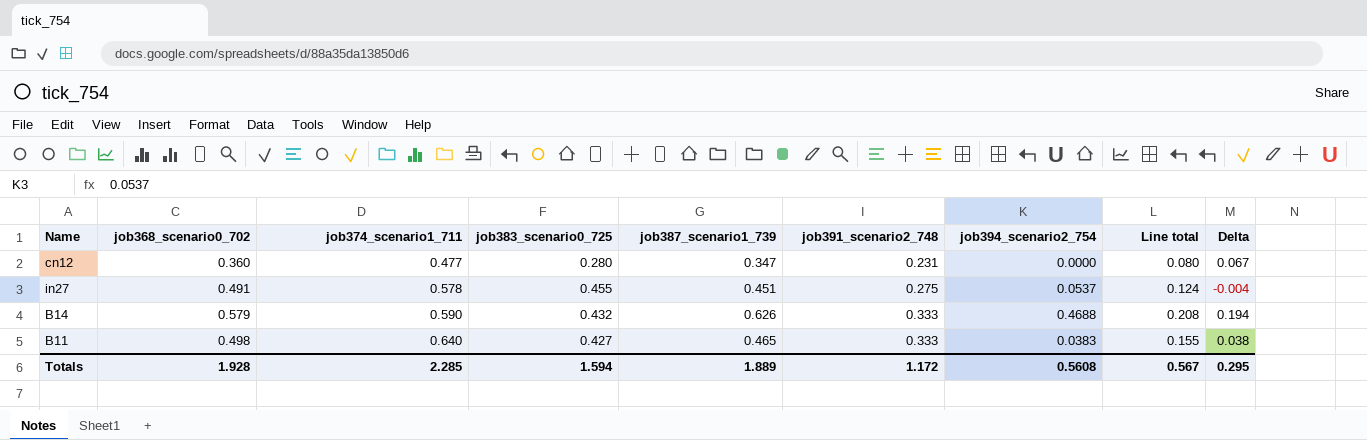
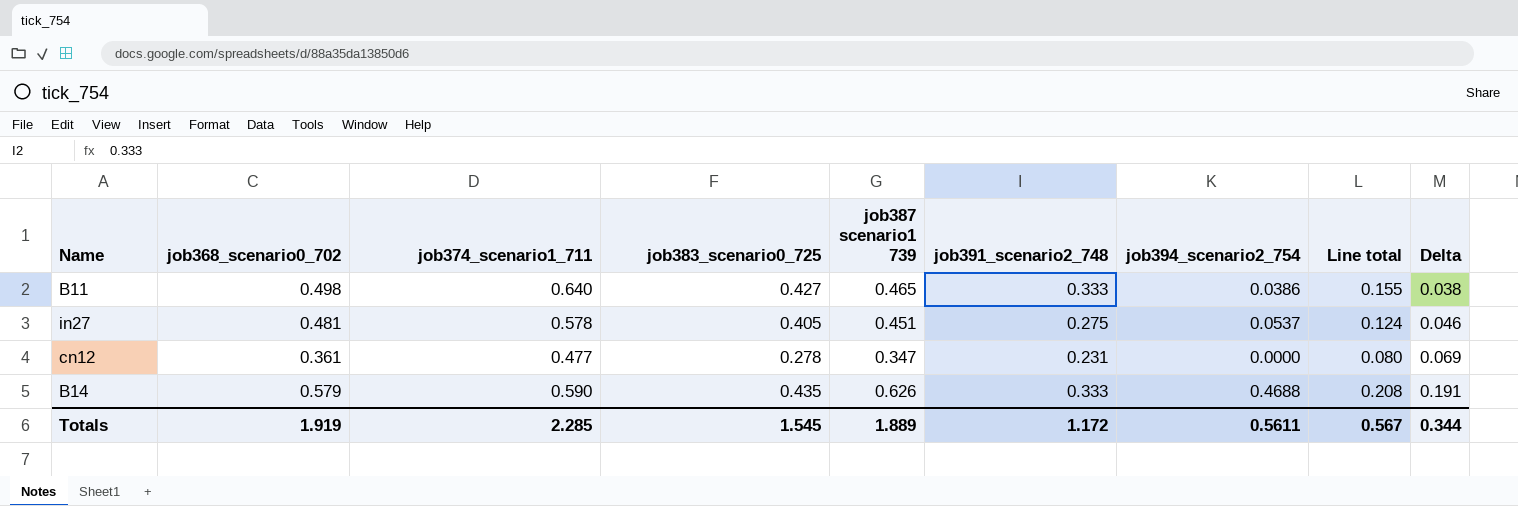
row order: job374_scenario1_711 ascending -> Delta ascending
column name: job387_scenario1_739 -> job387 scenario1 739
B11 | job394_scenario2_754: 0.0383 -> 0.0386
in27 | job368_scenario0_702: 0.491 -> 0.481
in27 | job383_scenario0_725: 0.455 -> 0.405
in27 | Delta: -0.004 -> 0.046
cn12 | job368_scenario0_702: 0.360 -> 0.361
cn12 | job383_scenario0_725: 0.280 -> 0.278
cn12 | Delta: 0.067 -> 0.069
B14 | job383_scenario0_725: 0.432 -> 0.435
B14 | Delta: 0.194 -> 0.191
Totals | job368_scenario0_702: 1.928 -> 1.919
Totals | job383_scenario0_725: 1.594 -> 1.545
Totals | job394_scenario2_754: 0.5608 -> 0.5611
Totals | Delta: 0.295 -> 0.344

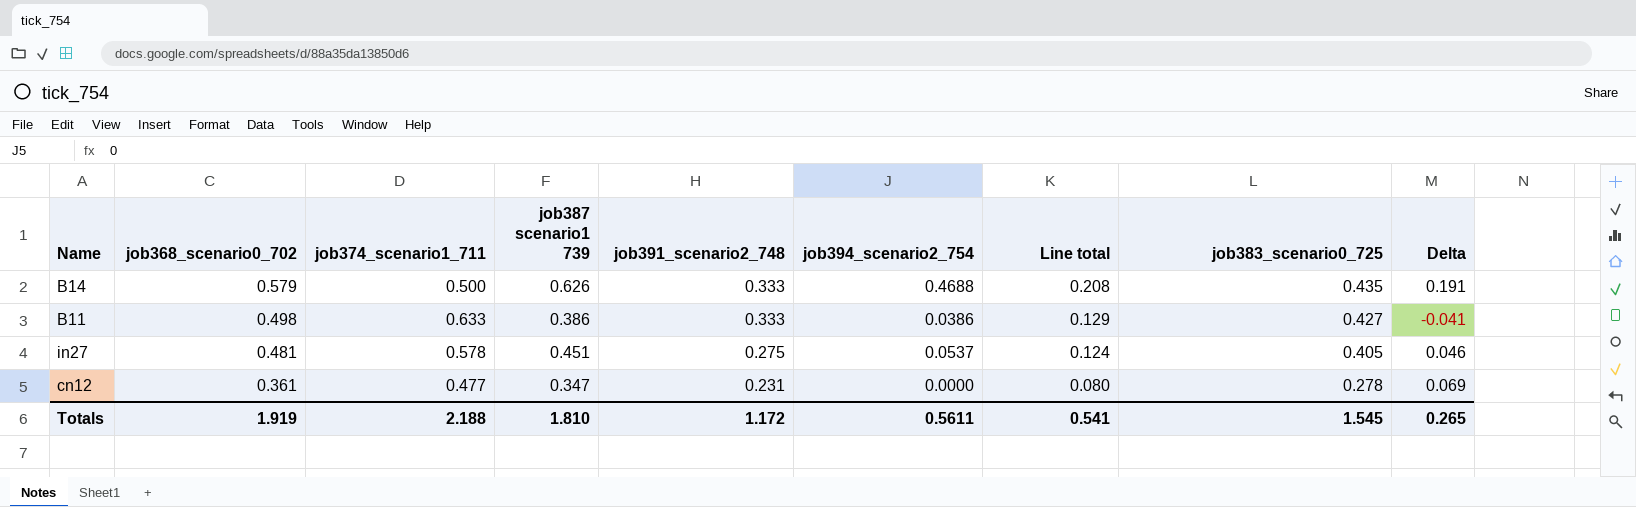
row order: Delta ascending -> job368_scenario0_702 descending
column job383_scenario0_725 | position: 4 -> 8
B14 | job374_scenario1_711: 0.590 -> 0.500
B11 | job374_scenario1_711: 0.640 -> 0.633
B11 | job387 scenario1 739: 0.465 -> 0.386
B11 | Line total: 0.155 -> 0.129
B11 | Delta: 0.038 -> -0.041
Totals | job374_scenario1_711: 2.285 -> 2.188
Totals | job387 scenario1 739: 1.889 -> 1.810
Totals | Line total: 0.567 -> 0.541
Totals | Delta: 0.344 -> 0.265

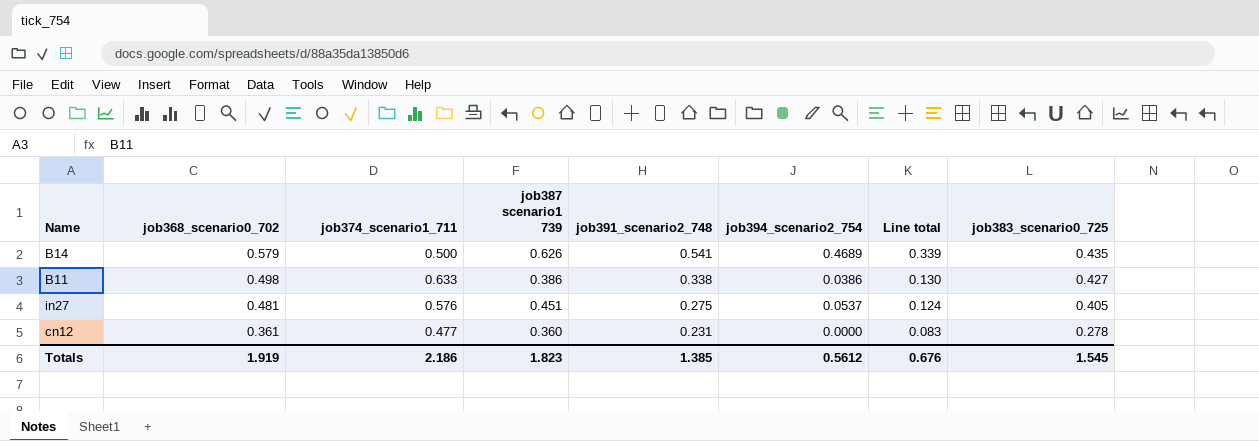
column Delta | formula: [job387 scenario1 739] - [job383_scenario0_725] -> none
B14 | job391_scenario2_748: 0.333 -> 0.541
B14 | job394_scenario2_754: 0.4688 -> 0.4689
B14 | Line total: 0.208 -> 0.339
B11 | job391_scenario2_748: 0.333 -> 0.338
B11 | Line total: 0.129 -> 0.130
in27 | job374_scenario1_711: 0.578 -> 0.576
cn12 | job387 scenario1 739: 0.347 -> 0.360
cn12 | Line total: 0.080 -> 0.083
Totals | job374_scenario1_711: 2.188 -> 2.186
Totals | job387 scenario1 739: 1.810 -> 1.823
Totals | job391_scenario2_748: 1.172 -> 1.385
Totals | job394_scenario2_754: 0.5611 -> 0.5612
Totals | Line total: 0.541 -> 0.676

